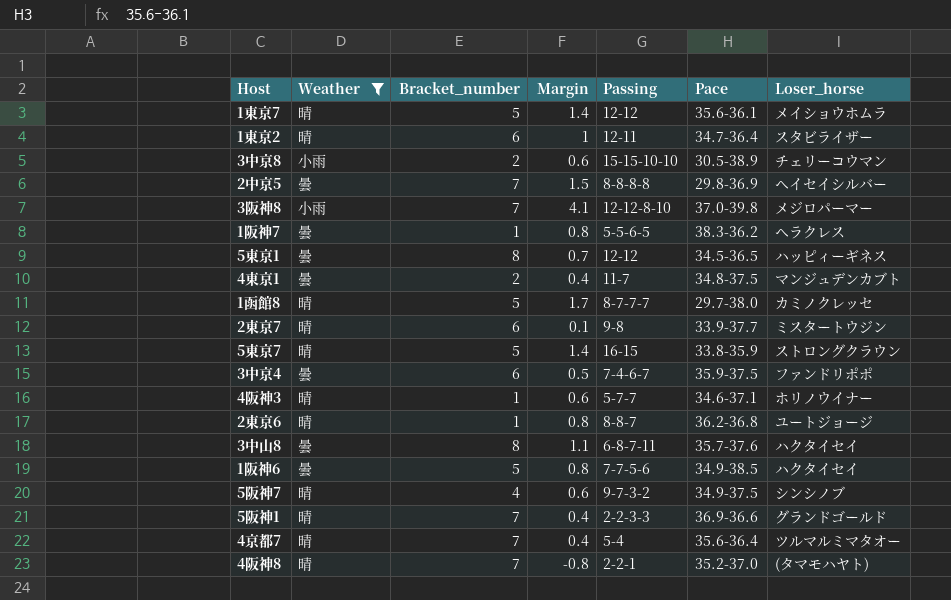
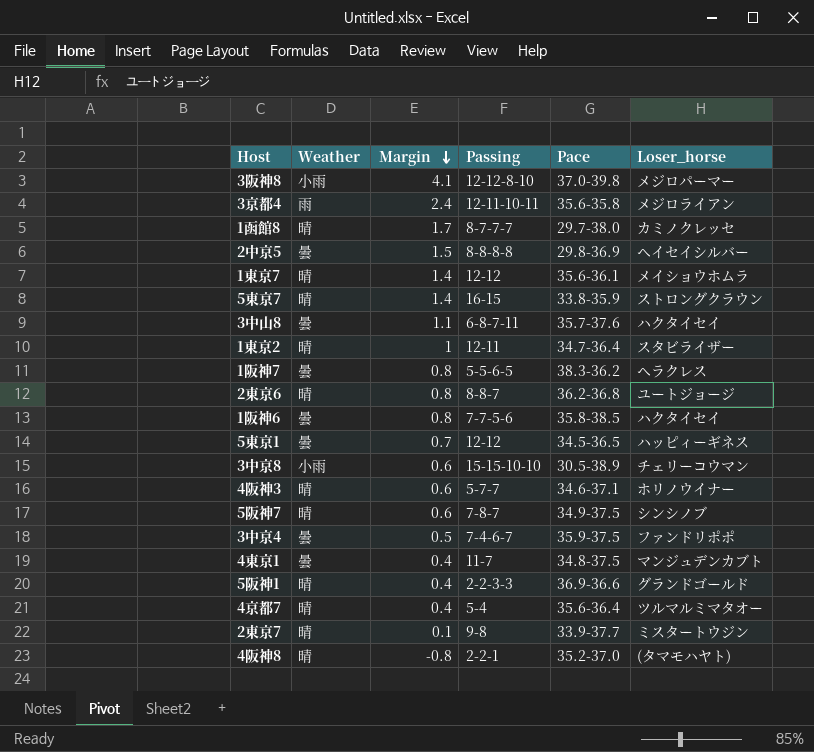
filter: Weather != 雨 -> none
row order: none -> Margin descending
column Bracket_number | position: 3 -> none
1阪神6 | Pace: 34.9-38.5 -> 35.8-38.5
5阪神7 | Passing: 9-7-3-2 -> 7-8-7

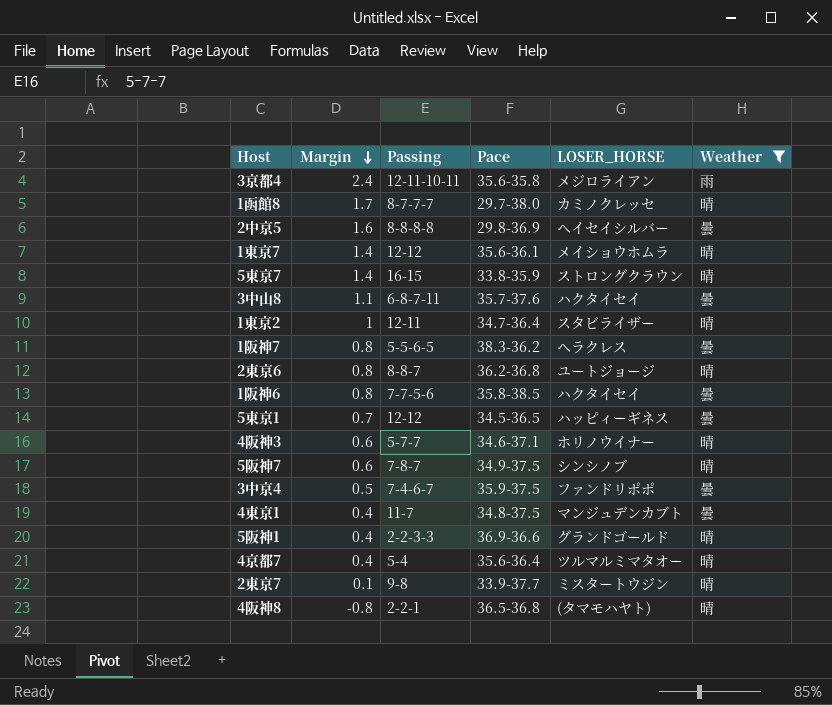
filter: none -> Weather != 小雨
column name: Loser_horse -> LOSER_HORSE
column Weather | position: 2 -> 6
2中京5 | Margin: 1.5 -> 1.6
4阪神8 | Pace: 35.2-37.0 -> 36.5-36.8

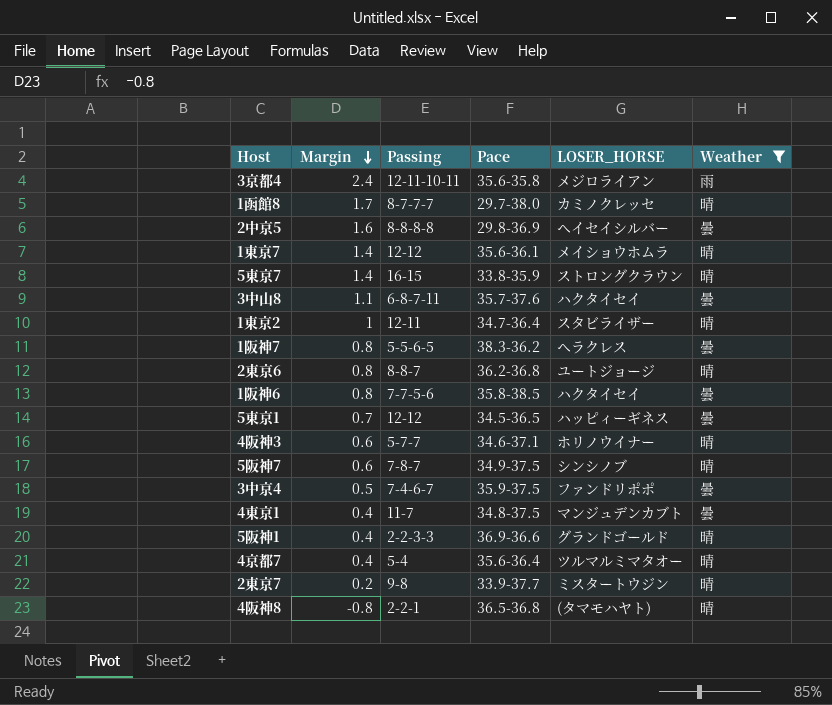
2東京7 | Margin: 0.1 -> 0.2

